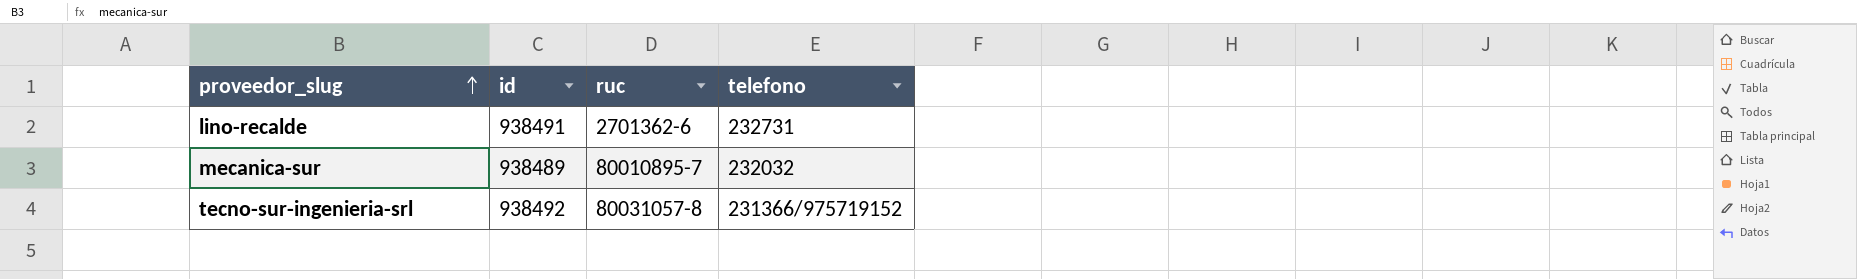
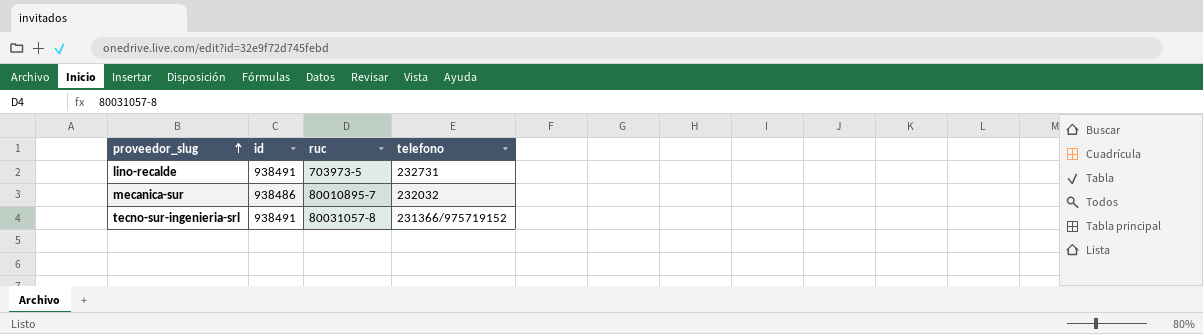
lino-recalde | ruc: 2701362-6 -> 703973-5
mecanica-sur | id: 938489 -> 938486
tecno-sur-ingenieria-srl | id: 938492 -> 938491

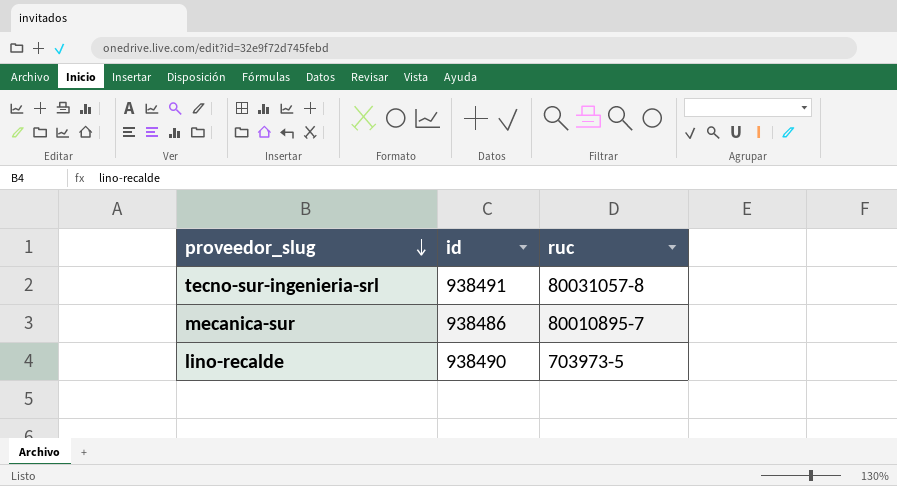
row order: proveedor_slug ascending -> proveedor_slug descending
column telefono | position: 4 -> none
lino-recalde | id: 938491 -> 938490

